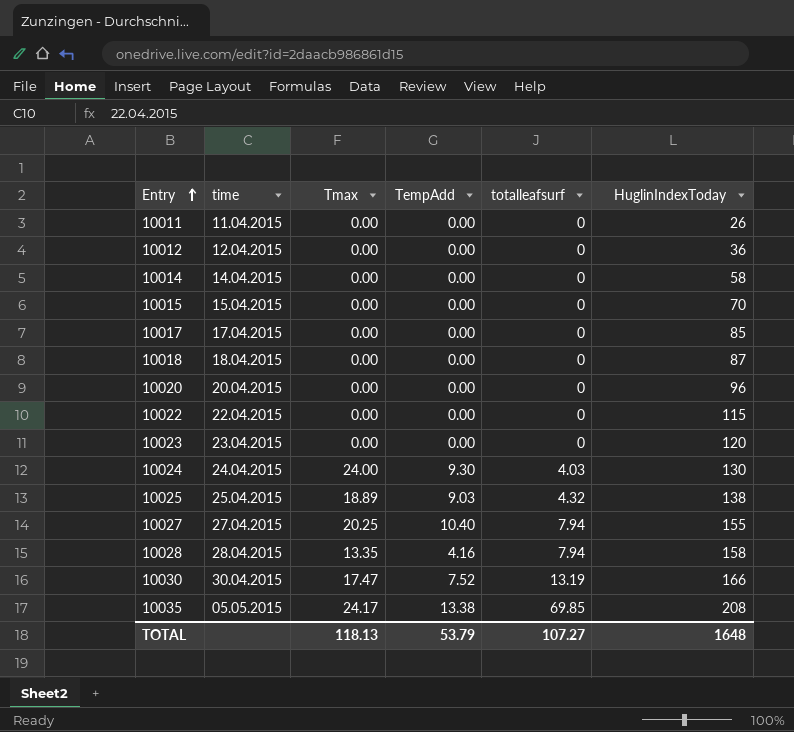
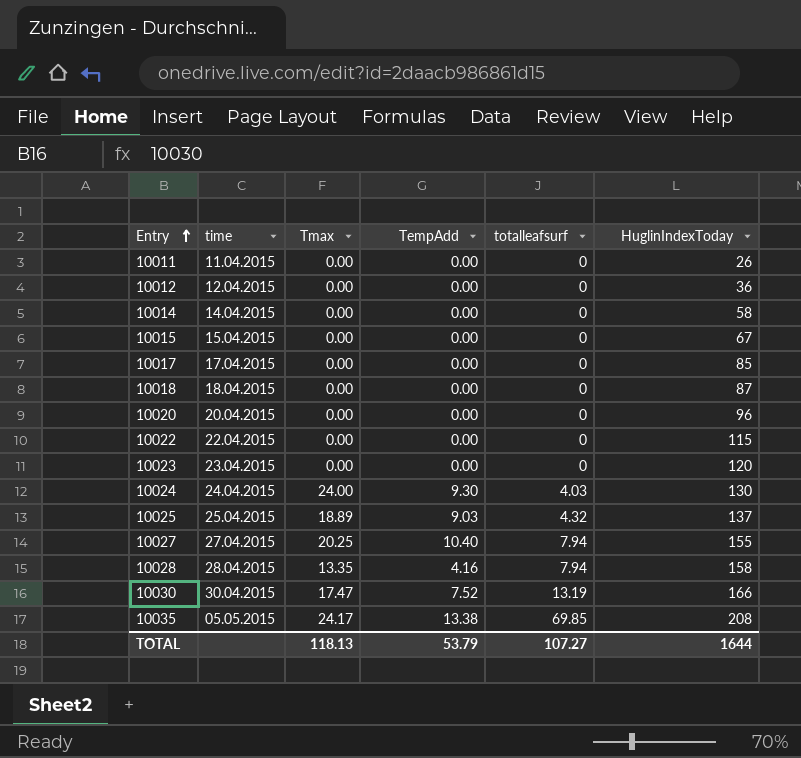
10015 | HuglinIndexToday: 70 -> 67
10025 | HuglinIndexToday: 138 -> 137
TOTAL | HuglinIndexToday: 1648 -> 1644

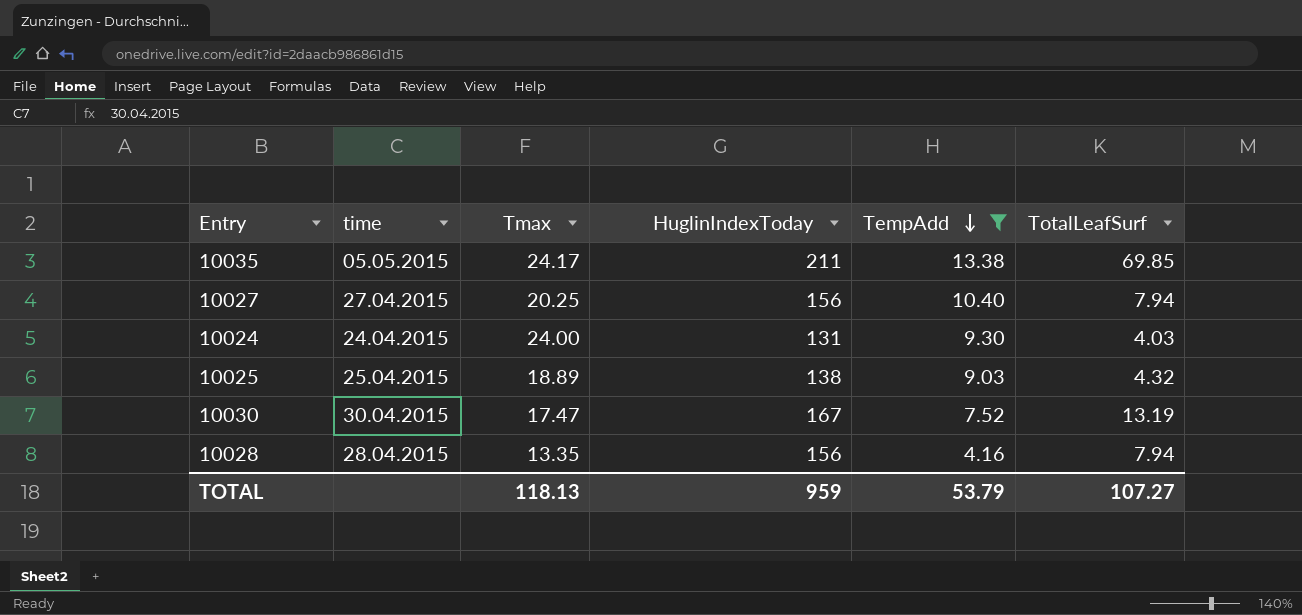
filter: none -> TempAdd != 0.00
row order: Entry ascending -> TempAdd descending
column HuglinIndexToday | position: 6 -> 4
column name: totalleafsurf -> TotalLeafSurf
10035 | HuglinIndexToday: 208 -> 211
10027 | HuglinIndexToday: 155 -> 156
10024 | HuglinIndexToday: 130 -> 131
10025 | HuglinIndexToday: 137 -> 138
10030 | HuglinIndexToday: 166 -> 167
10028 | HuglinIndexToday: 158 -> 156
TOTAL | HuglinIndexToday: 1644 -> 959

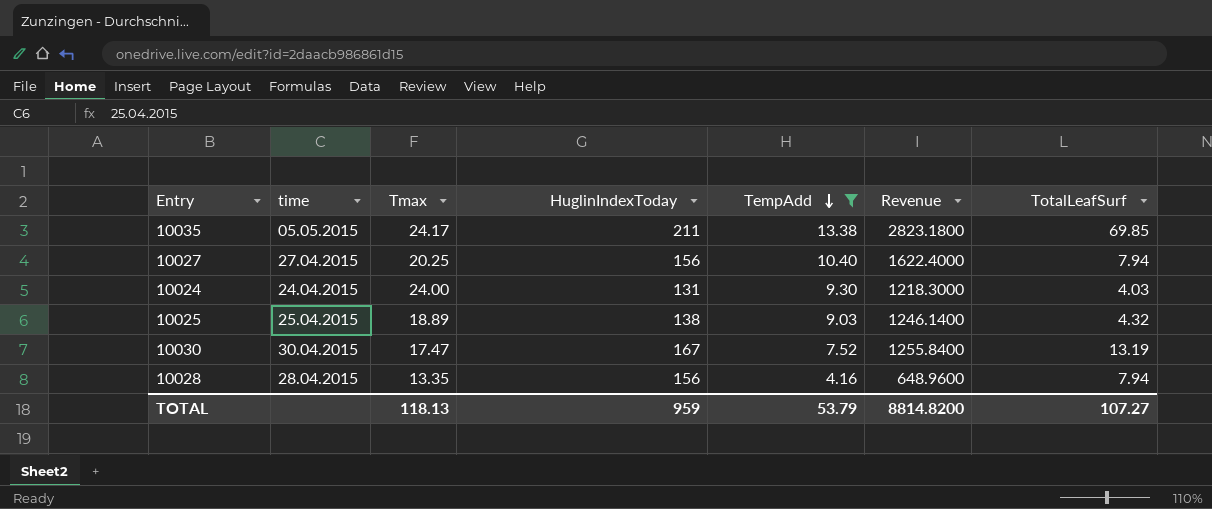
column Revenue | formula: none -> [HuglinIndexToday] * [TempAdd]

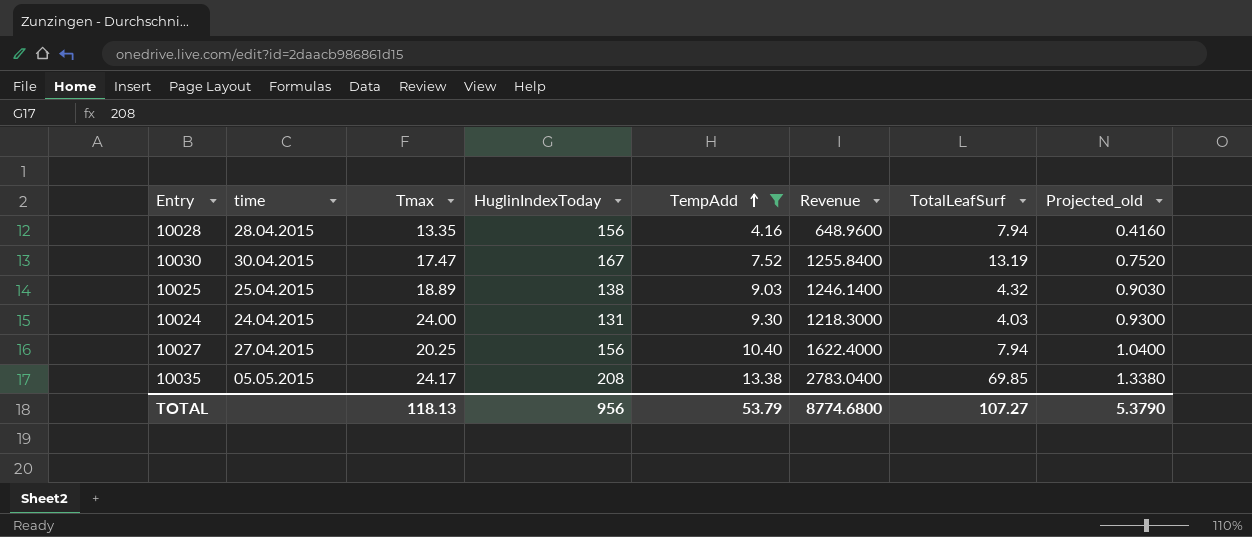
row order: TempAdd descending -> TempAdd ascending
column Projected_old | formula: none -> [TempAdd] * 0.1
10035 | HuglinIndexToday: 211 -> 208
10035 | Revenue: 2823.1800 -> 2783.0400
TOTAL | HuglinIndexToday: 959 -> 956
TOTAL | Revenue: 8814.8200 -> 8774.6800

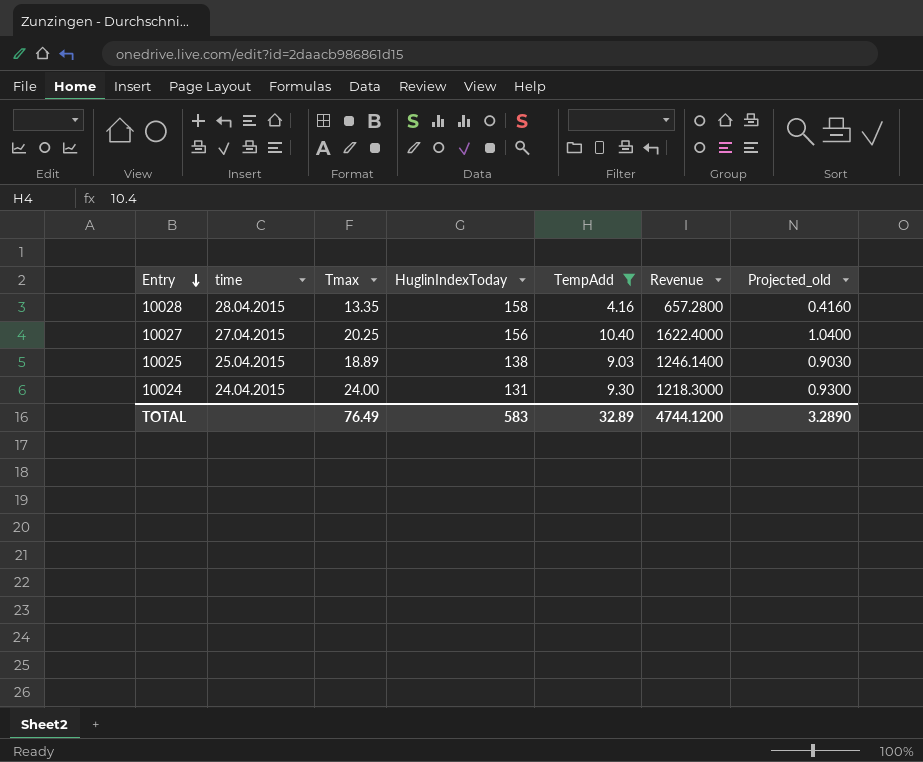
row order: TempAdd ascending -> Entry descending
column TotalLeafSurf | position: 7 -> none
row 10030: 30.04.2015 | 17.47 | 167 | 7.52 | 1255.8400 | 13.19 | 0.7520 -> none
row 10035: 05.05.2015 | 24.17 | 208 | 13.38 | 2783.0400 | 69.85 | 1.3380 -> none
10028 | HuglinIndexToday: 156 -> 158
10028 | Revenue: 648.9600 -> 657.2800
TOTAL | Tmax: 118.13 -> 76.49
TOTAL | HuglinIndexToday: 956 -> 583
TOTAL | TempAdd: 53.79 -> 32.89
TOTAL | Revenue: 8774.6800 -> 4744.1200
TOTAL | Projected_old: 5.3790 -> 3.2890

